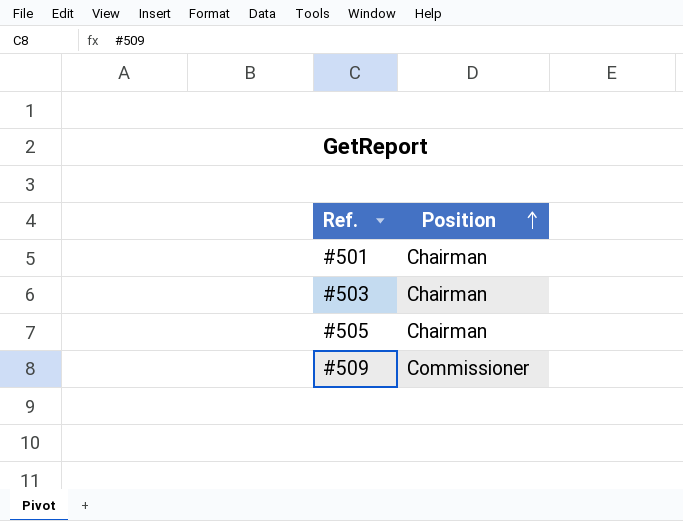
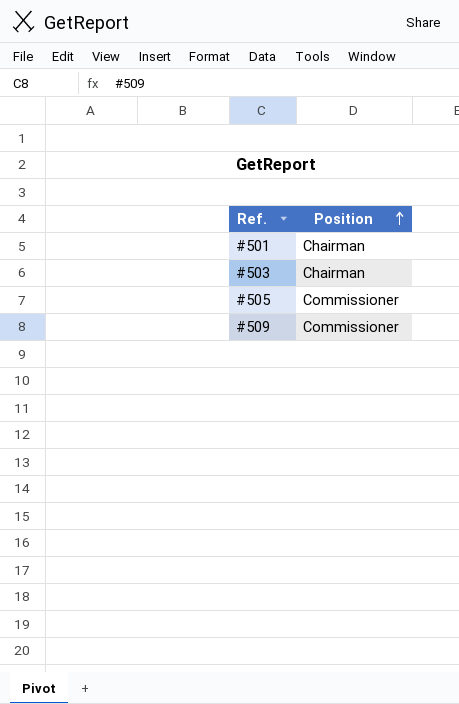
#505 | Position: Chairman -> Commissioner

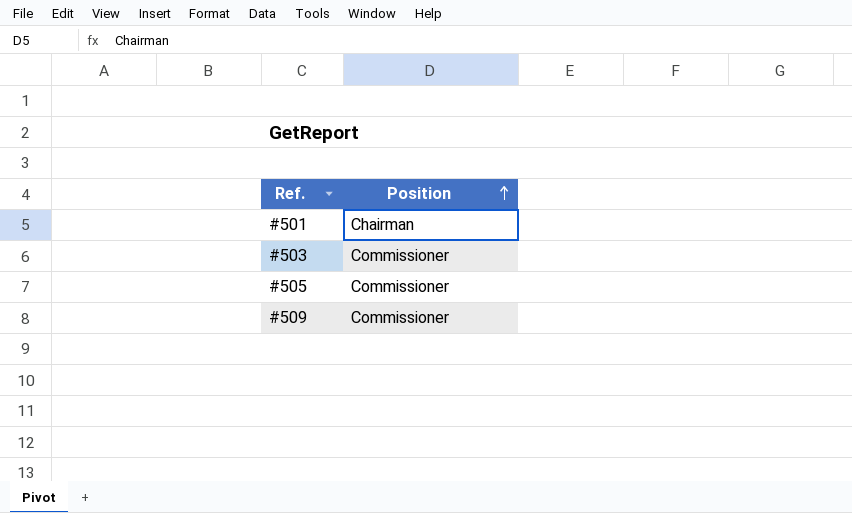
#503 | Position: Chairman -> Commissioner

